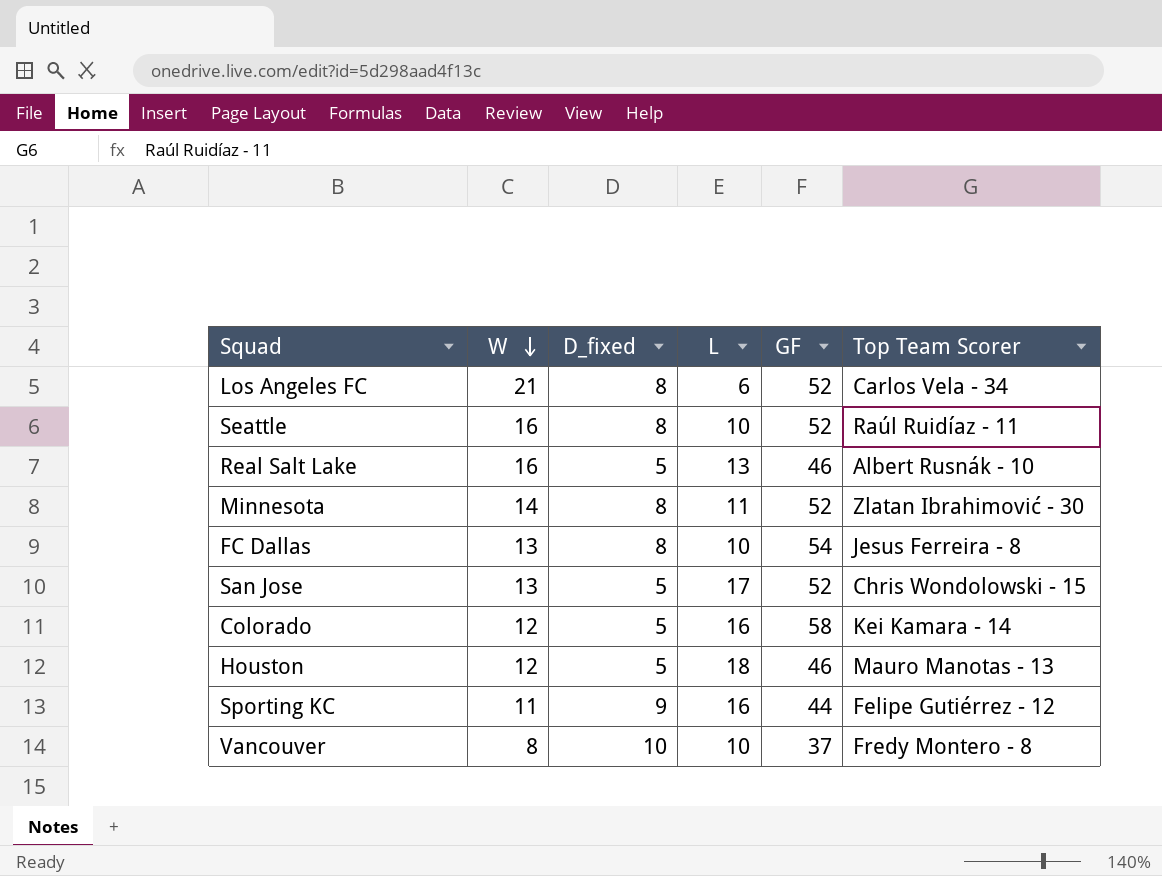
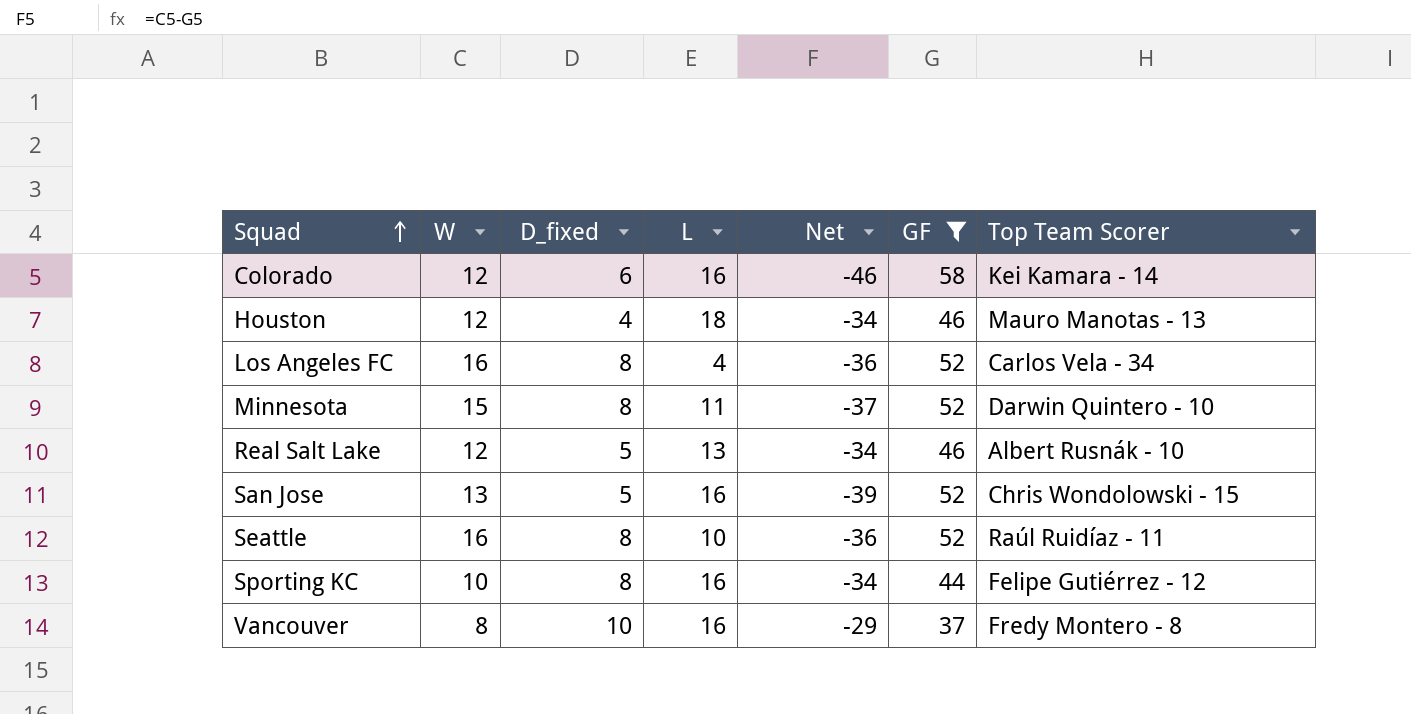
filter: none -> GF != 54
row order: W descending -> Squad ascending
column Net | formula: none -> [W] - [GF]
Colorado | D_fixed: 5 -> 6
Houston | D_fixed: 5 -> 4
Los Angeles FC | W: 21 -> 16
Los Angeles FC | L: 6 -> 4
Minnesota | W: 14 -> 15
Minnesota | Top Team Scorer: Zlatan Ibrahimović - 30 -> Darwin Quintero - 10
Real Salt Lake | W: 16 -> 12
San Jose | L: 17 -> 16
Sporting KC | W: 11 -> 10
Sporting KC | D_fixed: 9 -> 8
Vancouver | L: 10 -> 16

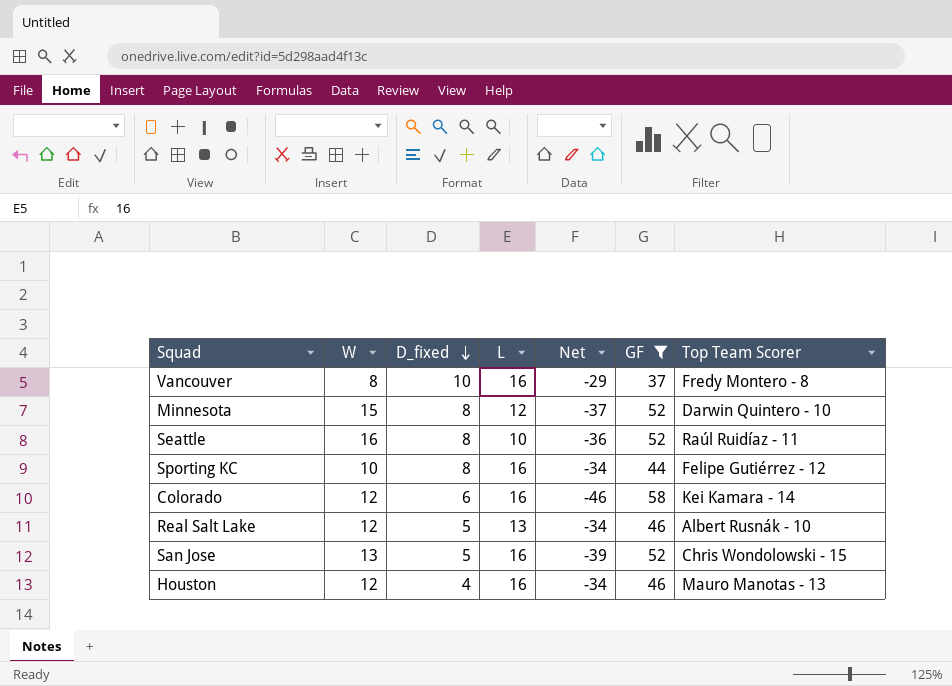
row order: Squad ascending -> D_fixed descending
row Los Angeles FC: 16 | 8 | 4 | -36 | 52 | Carlos Vela - 34 -> none
Minnesota | L: 11 -> 12
Houston | L: 18 -> 16

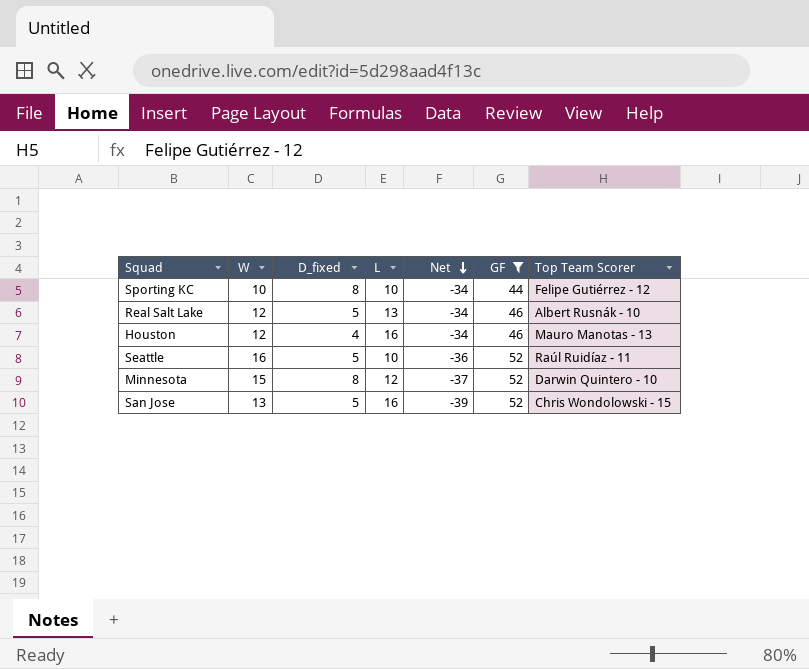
row order: D_fixed descending -> Net descending
row Vancouver: 8 | 10 | 16 | -29 | 37 | Fredy Montero - 8 -> none
row Colorado: 12 | 6 | 16 | -46 | 58 | Kei Kamara - 14 -> none
Sporting KC | L: 16 -> 10
Seattle | D_fixed: 8 -> 5

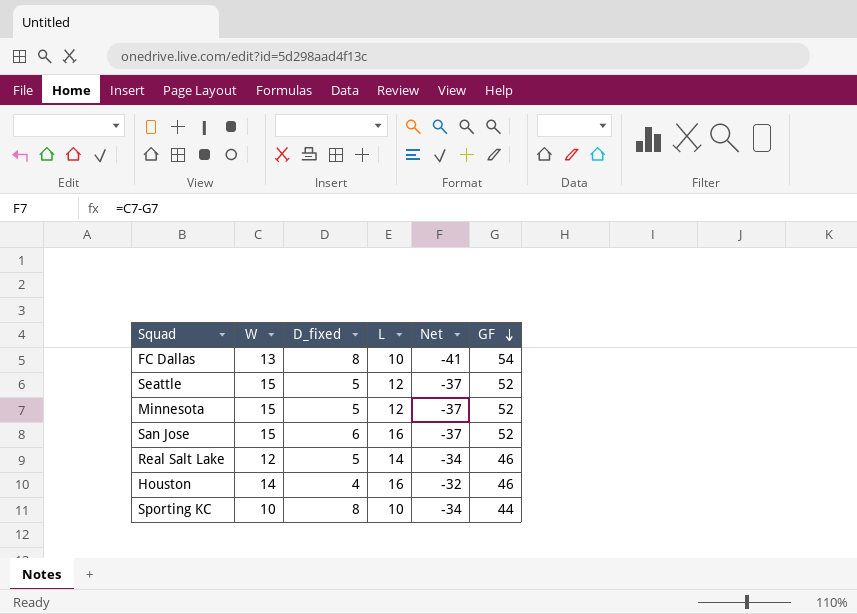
filter: GF != 54 -> none
row order: Net descending -> GF descending
column Top Team Scorer | position: 7 -> none
Seattle | W: 16 -> 15
Seattle | L: 10 -> 12
Seattle | Net: -36 -> -37
Minnesota | D_fixed: 8 -> 5
San Jose | W: 13 -> 15
San Jose | D_fixed: 5 -> 6
San Jose | Net: -39 -> -37
Real Salt Lake | L: 13 -> 14
Houston | W: 12 -> 14
Houston | Net: -34 -> -32

